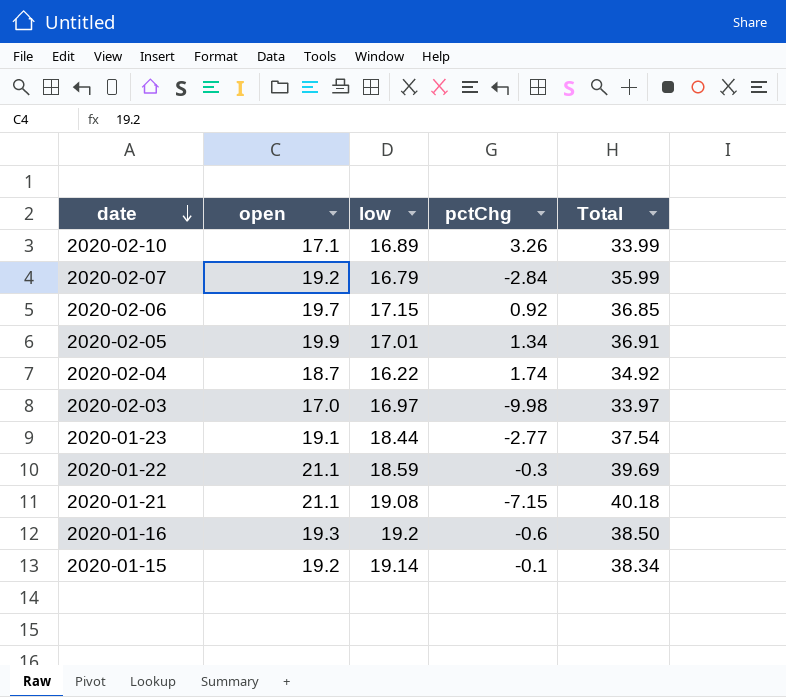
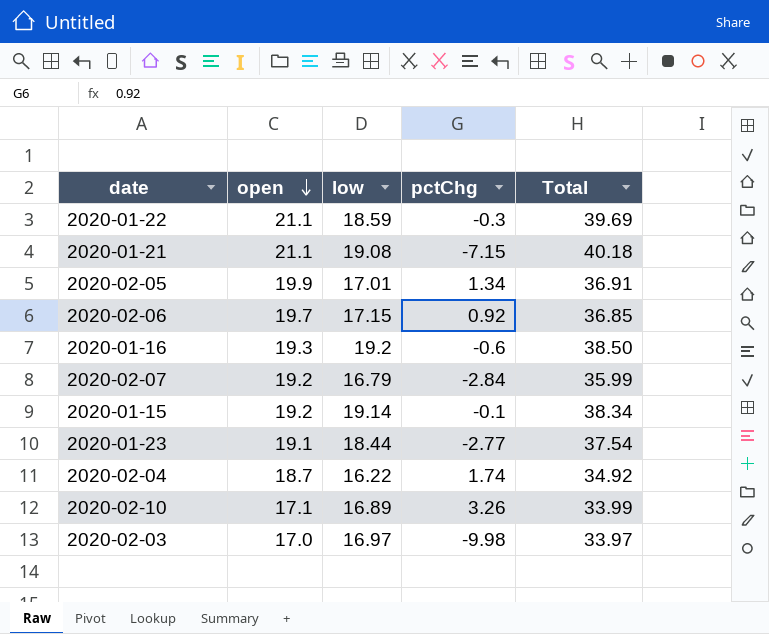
row order: date descending -> open descending

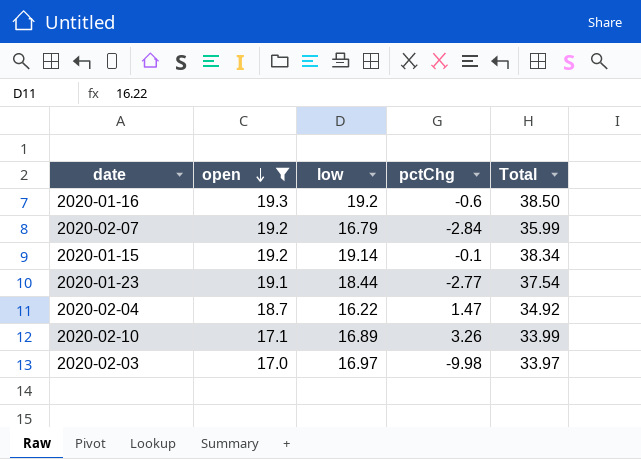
filter: none -> open <= 19.3
2020-02-04 | pctChg: 1.74 -> 1.47

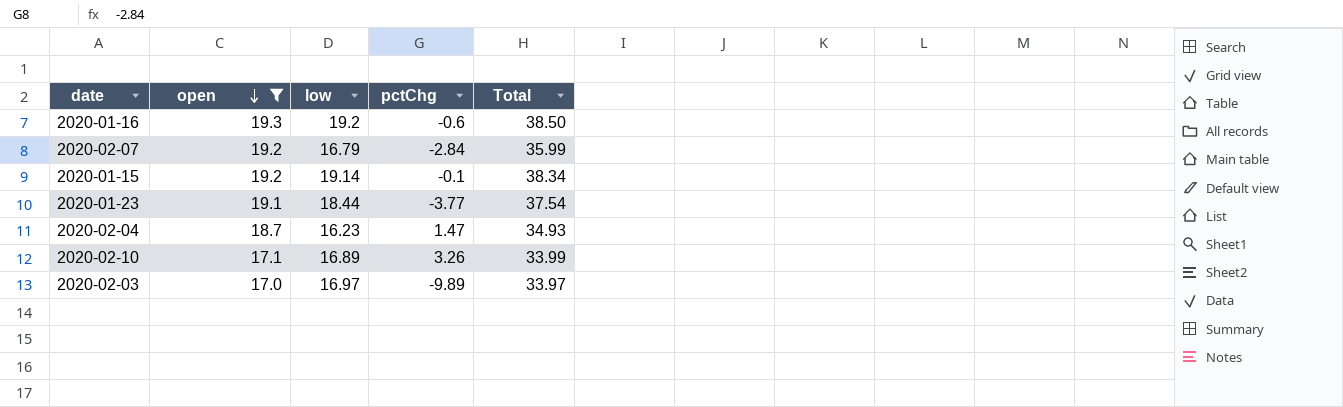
2020-01-23 | pctChg: -2.77 -> -3.77
2020-02-04 | low: 16.22 -> 16.23
2020-02-04 | Total: 34.92 -> 34.93
2020-02-03 | pctChg: -9.98 -> -9.89

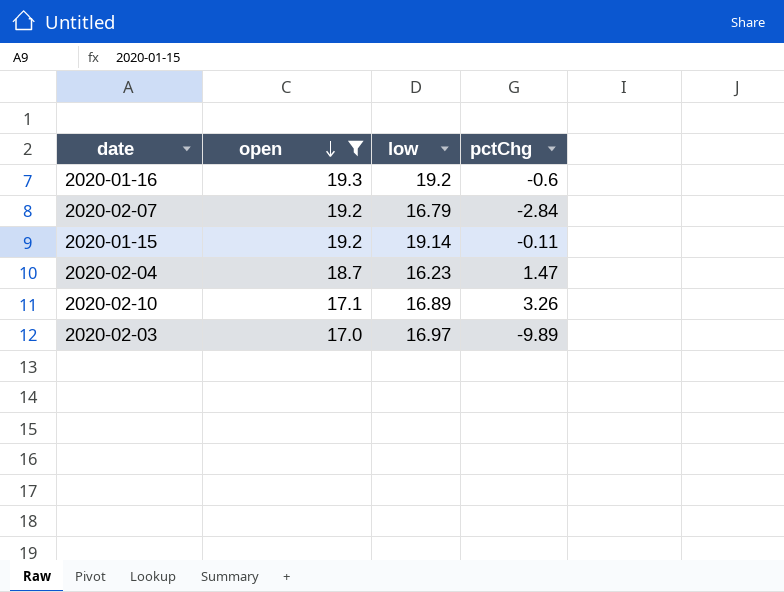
column Total | formula: [open] + [low] -> none
row 2020-01-23: 19.1 | 18.44 | -3.77 | 37.54 -> none
2020-01-15 | pctChg: -0.1 -> -0.11

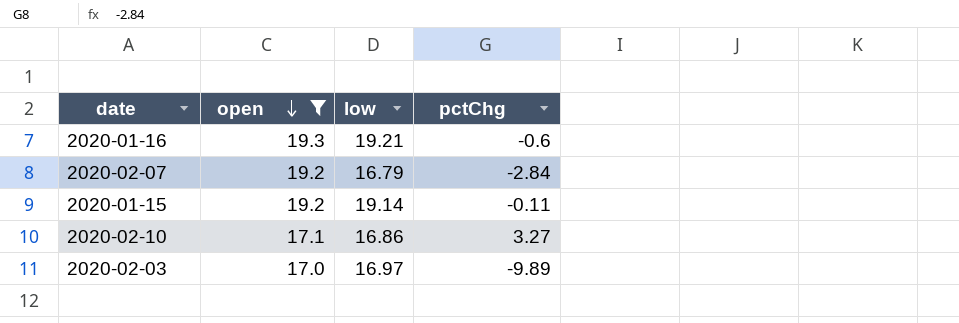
row 2020-02-04: 18.7 | 16.23 | 1.47 -> none
2020-01-16 | low: 19.2 -> 19.21
2020-02-10 | low: 16.89 -> 16.86
2020-02-10 | pctChg: 3.26 -> 3.27

